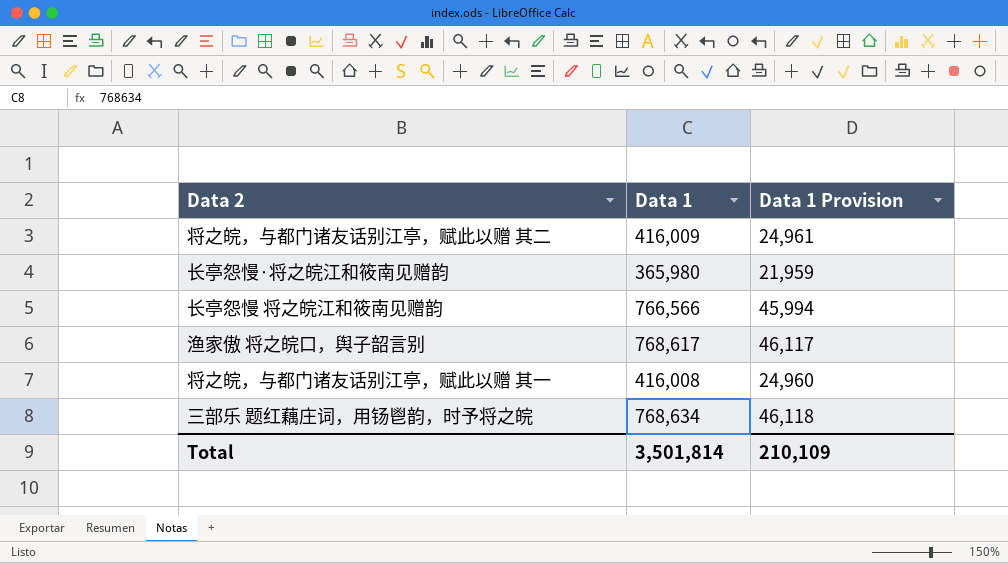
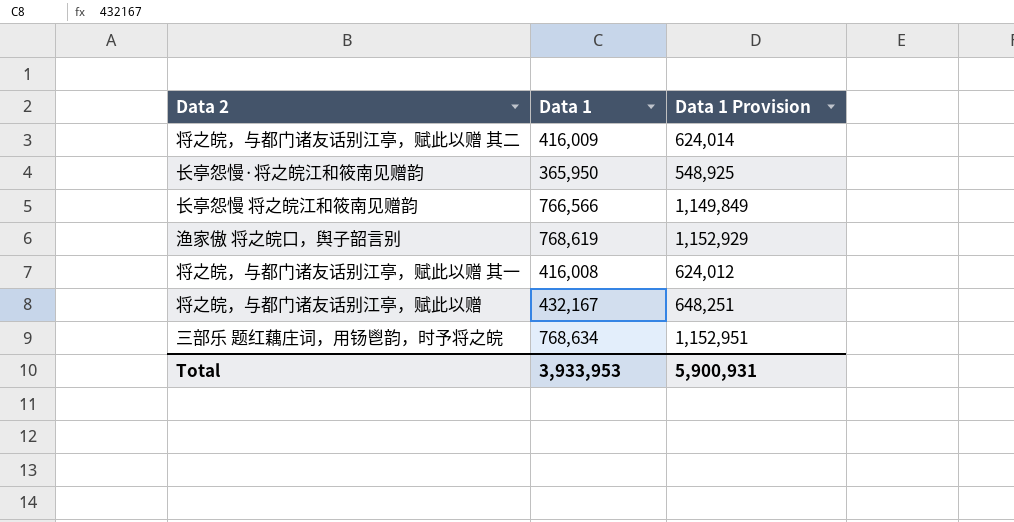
column Data 1 Provision | formula: [Data 1] * 0.06 -> [Data 1] * 1.5
长亭怨慢·将之皖江和筱南见赠韵 | Data 1: 365,980 -> 365,950
渔家傲 将之皖口，舆子韶言别 | Data 1: 768,617 -> 768,619
row 将之皖，与都门诸友话别江亭，赋此以赠: none -> 432,167 | 648,251
Total | Data 1: 3,501,814 -> 3,933,953
Total | Data 1 Provision: 210,109 -> 5,900,931

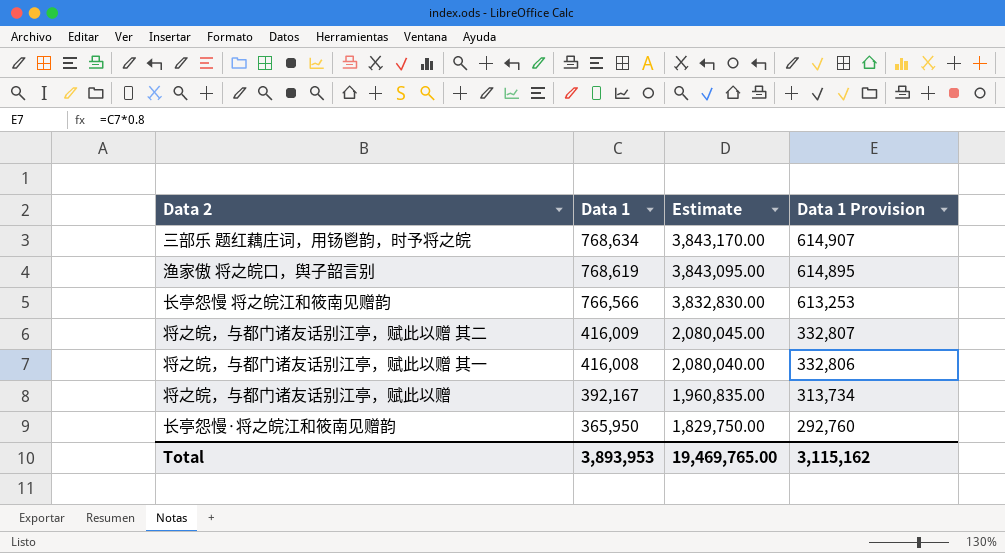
row order: none -> Data 1 descending
column Estimate | formula: none -> [Data 1] * 5
column Data 1 Provision | formula: [Data 1] * 1.5 -> [Data 1] * 0.8
将之皖，与都门诸友话别江亭，赋此以赠 | Data 1: 432,167 -> 392,167
Total | Data 1: 3,933,953 -> 3,893,953
Total | Data 1 Provision: 5,900,931 -> 3,115,162

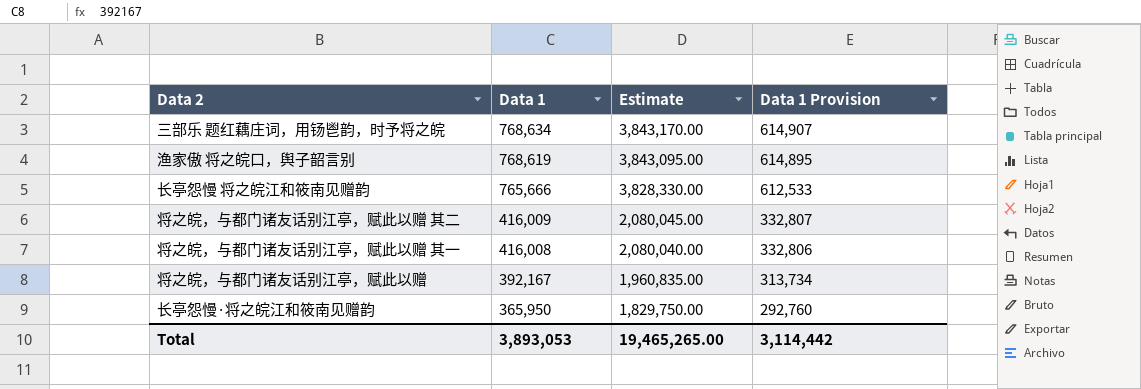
长亭怨慢 将之皖江和筱南见赠韵 | Data 1: 766,566 -> 765,666
长亭怨慢 将之皖江和筱南见赠韵 | Estimate: 3,832,830.00 -> 3,828,330.00
长亭怨慢 将之皖江和筱南见赠韵 | Data 1 Provision: 613,253 -> 612,533
Total | Data 1: 3,893,953 -> 3,893,053
Total | Estimate: 19,469,765.00 -> 19,465,265.00
Total | Data 1 Provision: 3,115,162 -> 3,114,442

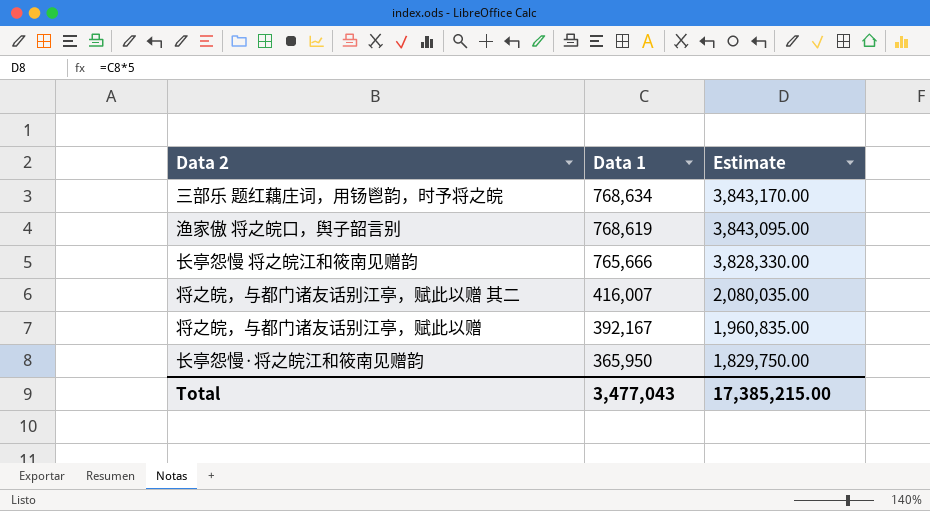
column Data 1 Provision | formula: [Data 1] * 0.8 -> none
row 将之皖，与都门诸友话别江亭，赋此以赠 其一: 416,008 | 2,080,040.00 | 332,806 -> none
将之皖，与都门诸友话别江亭，赋此以赠 其二 | Data 1: 416,009 -> 416,007
将之皖，与都门诸友话别江亭，赋此以赠 其二 | Estimate: 2,080,045.00 -> 2,080,035.00
Total | Data 1: 3,893,053 -> 3,477,043
Total | Estimate: 19,465,265.00 -> 17,385,215.00

